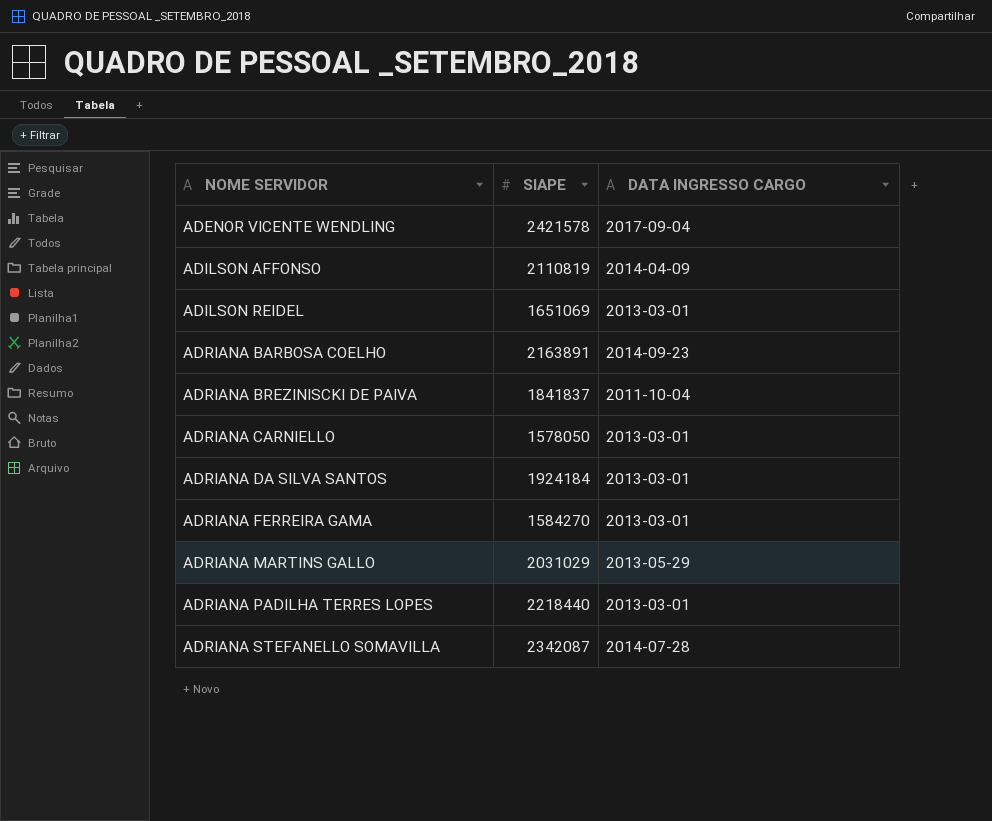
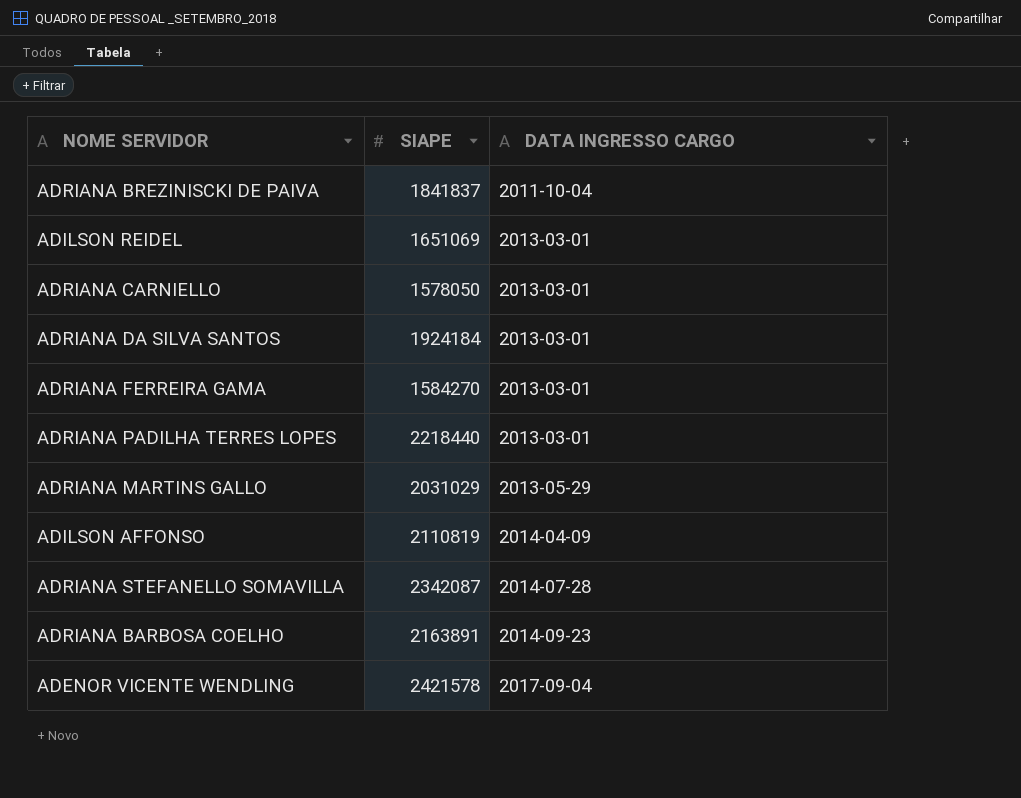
row order: NOME SERVIDOR ascending -> DATA INGRESSO CARGO ascending

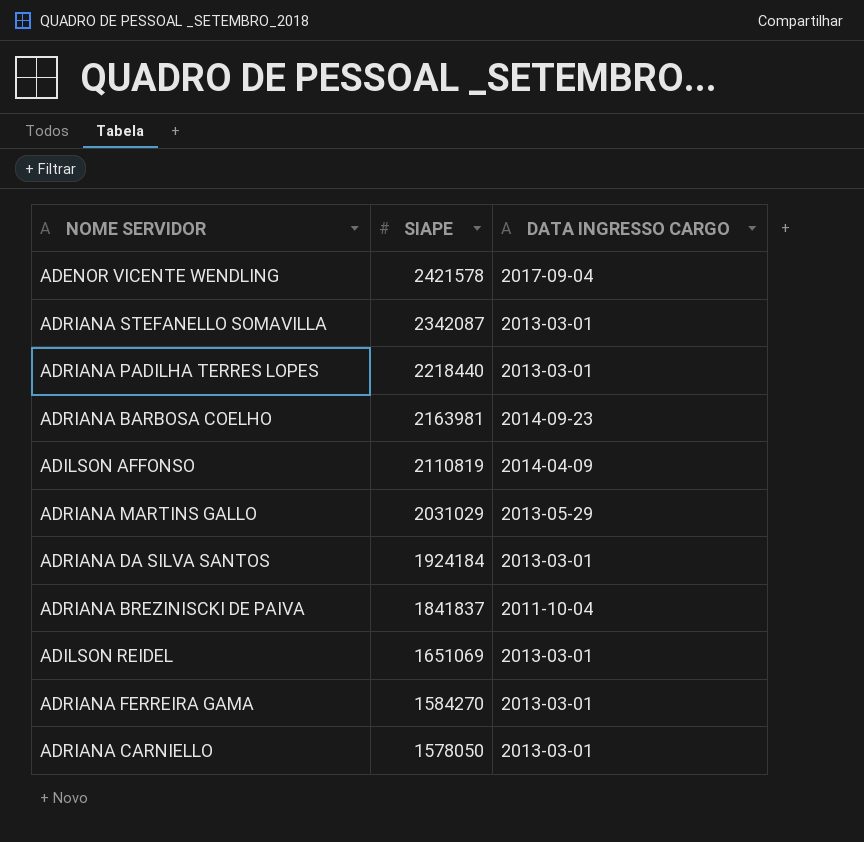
row order: DATA INGRESSO CARGO ascending -> SIAPE descending
ADRIANA STEFANELLO SOMAVILLA | DATA INGRESSO CARGO: 2014-07-28 -> 2013-03-01
ADRIANA BARBOSA COELHO | SIAPE: 2163891 -> 2163981

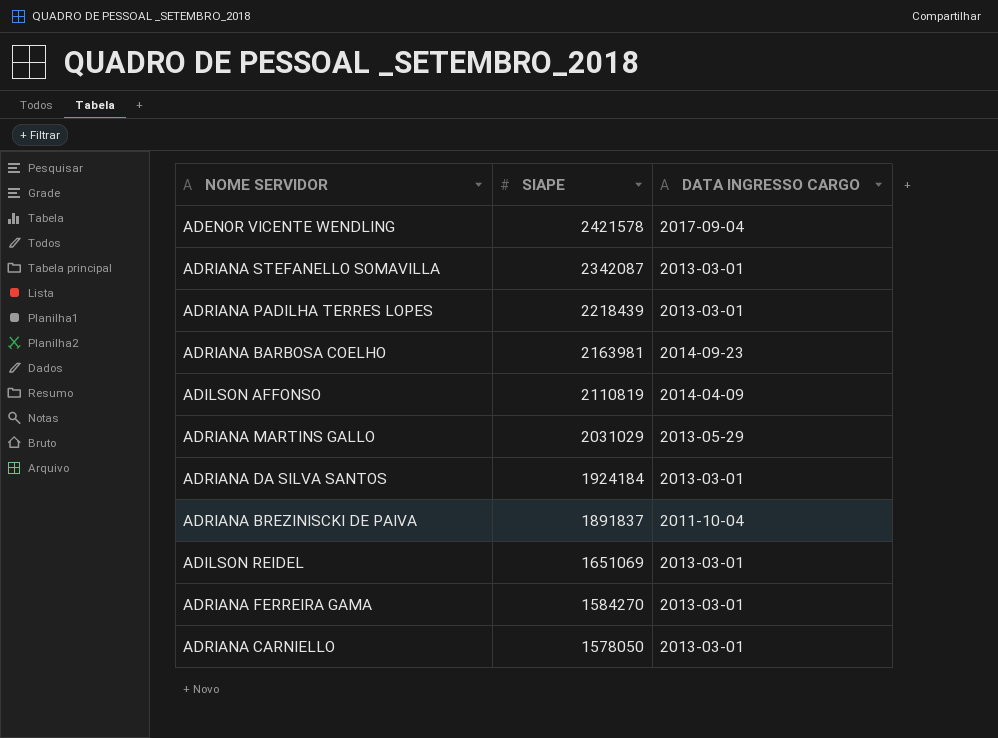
ADRIANA PADILHA TERRES LOPES | SIAPE: 2218440 -> 2218439
ADRIANA BREZINISCKI DE PAIVA | SIAPE: 1841837 -> 1891837

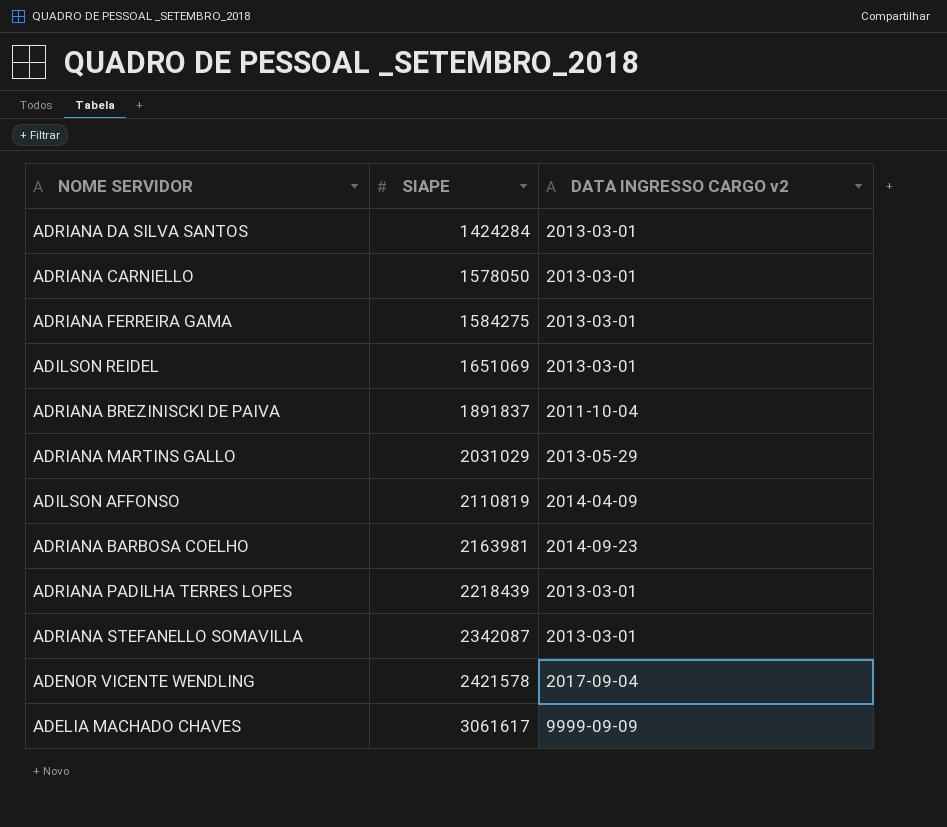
row order: SIAPE descending -> SIAPE ascending
column name: DATA INGRESSO CARGO -> DATA INGRESSO CARGO v2
ADRIANA DA SILVA SANTOS | SIAPE: 1924184 -> 1424284
ADRIANA FERREIRA GAMA | SIAPE: 1584270 -> 1584275
row ADELIA MACHADO CHAVES: none -> 3061617 | 9999-09-09

